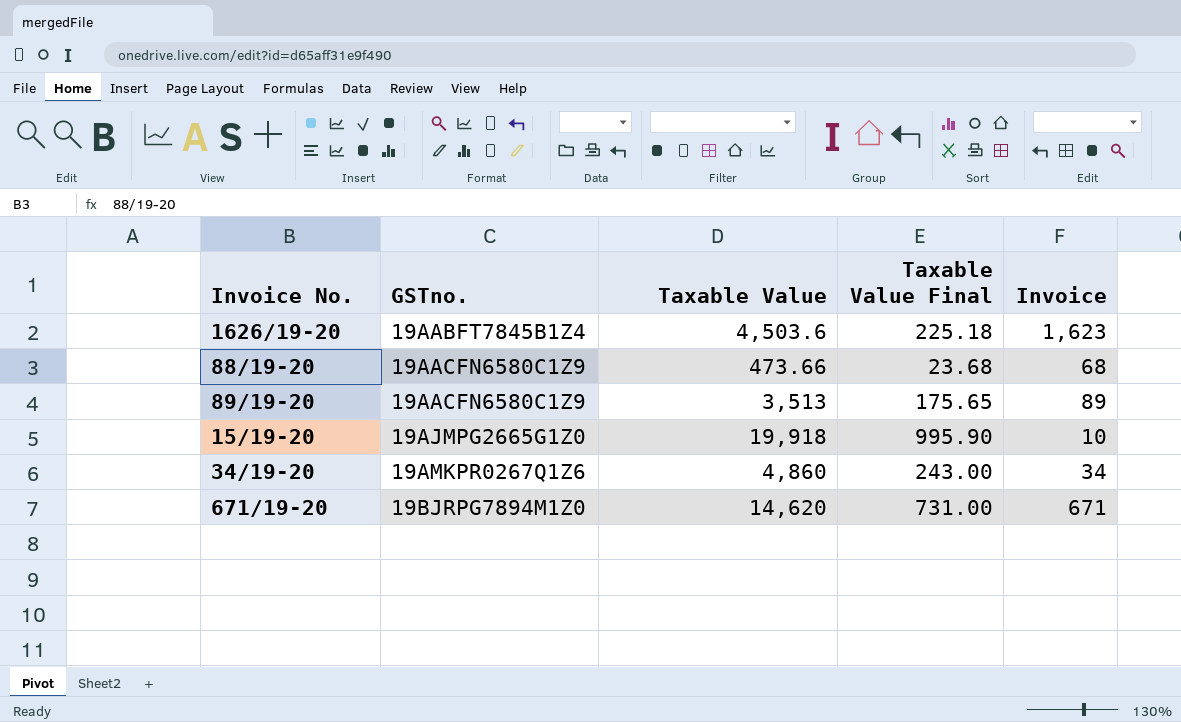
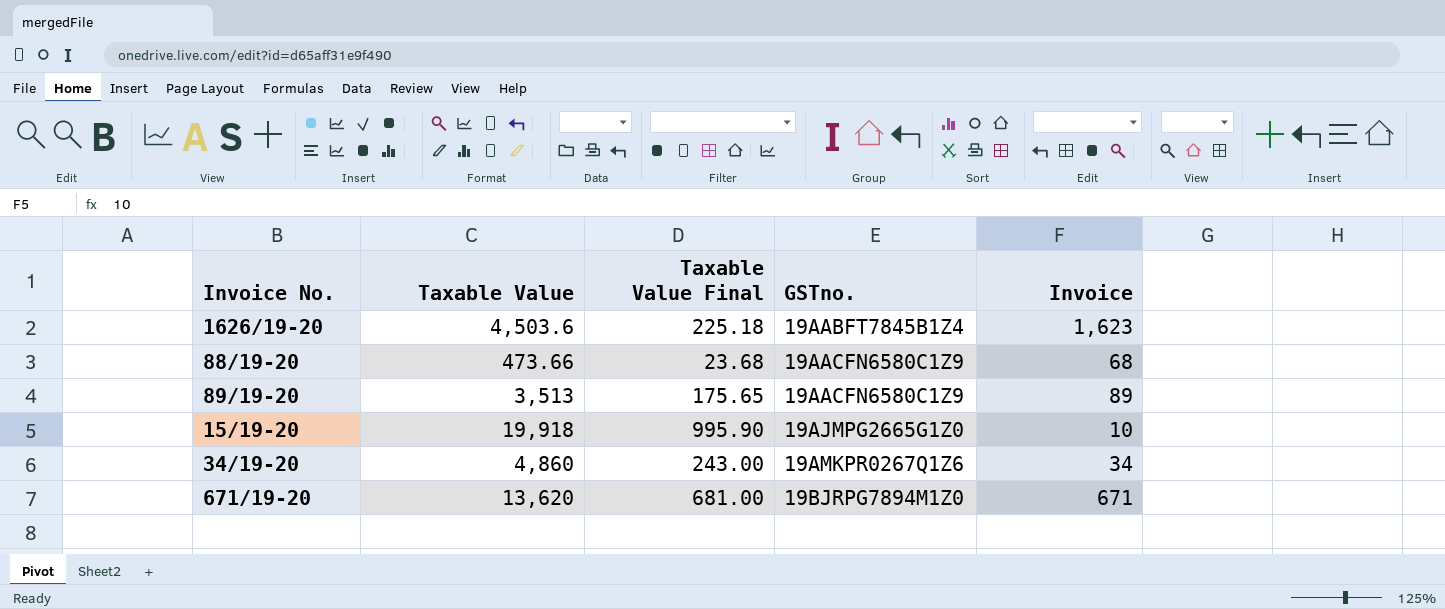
column GSTno. | position: 2 -> 4
671/19-20 | Taxable Value: 14,620 -> 13,620
671/19-20 | Taxable Value Final: 731.00 -> 681.00

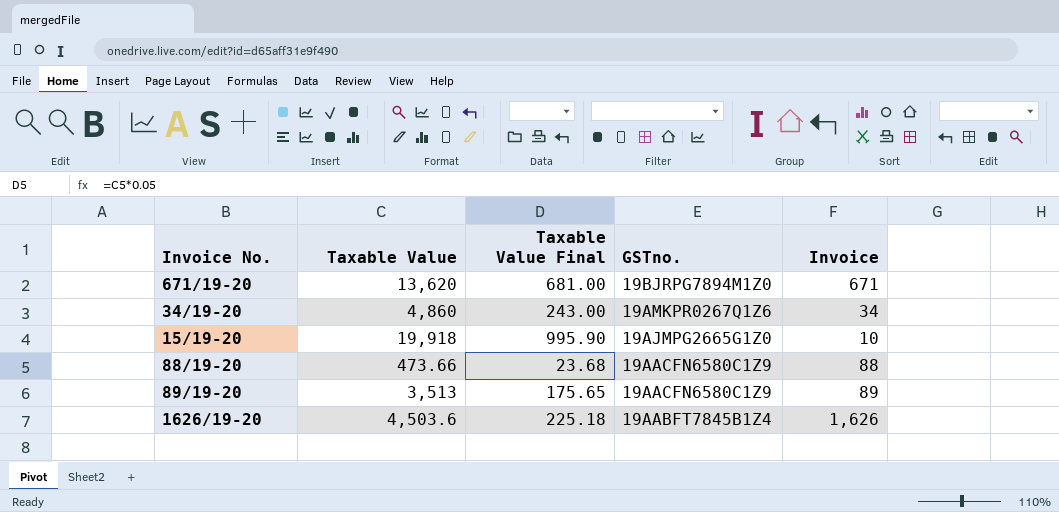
row order: GSTno. ascending -> GSTno. descending
88/19-20 | Invoice: 68 -> 88
1626/19-20 | Invoice: 1,623 -> 1,626

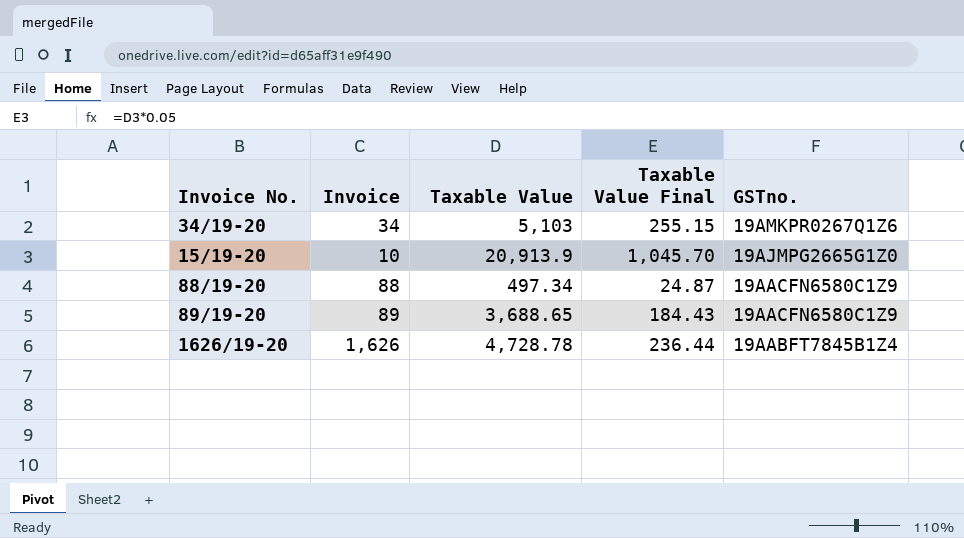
column Invoice | position: 5 -> 2
row 671/19-20: 13,620 | 681.00 | 19BJRPG7894M1Z0 | 671 -> none
34/19-20 | Taxable Value: 4,860 -> 5,103
34/19-20 | Taxable Value Final: 243.00 -> 255.15
15/19-20 | Taxable Value: 19,918 -> 20,913.9
15/19-20 | Taxable Value Final: 995.90 -> 1,045.70
88/19-20 | Taxable Value: 473.66 -> 497.34
88/19-20 | Taxable Value Final: 23.68 -> 24.87
89/19-20 | Taxable Value: 3,513 -> 3,688.65
89/19-20 | Taxable Value Final: 175.65 -> 184.43
1626/19-20 | Taxable Value: 4,503.6 -> 4,728.78
1626/19-20 | Taxable Value Final: 225.18 -> 236.44

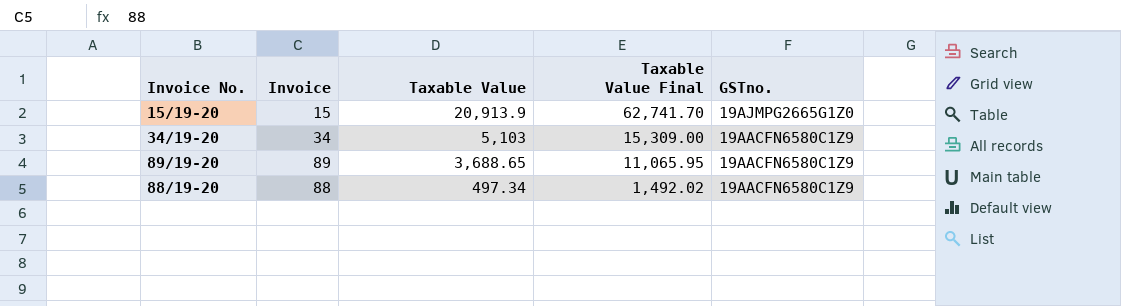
row order: GSTno. descending -> Taxable Value descending
column Taxable Value Final | formula: [Taxable Value] * 0.05 -> [Taxable Value] * 3
row 1626/19-20: 1,626 | 4,728.78 | 236.44 | 19AABFT7845B1Z4 -> none
15/19-20 | Invoice: 10 -> 15
34/19-20 | GSTno.: 19AMKPR0267Q1Z6 -> 19AACFN6580C1Z9

